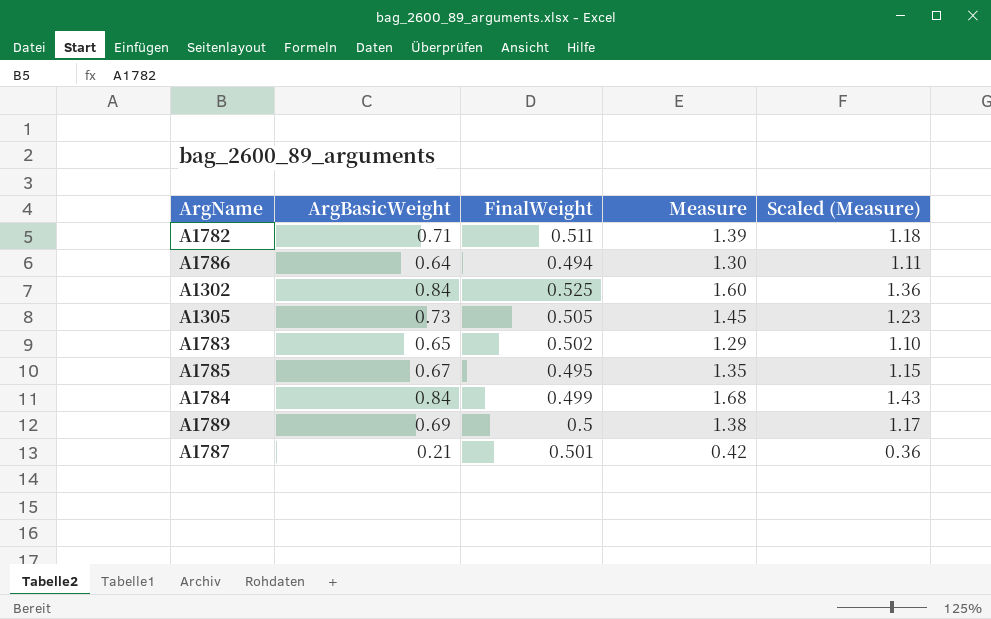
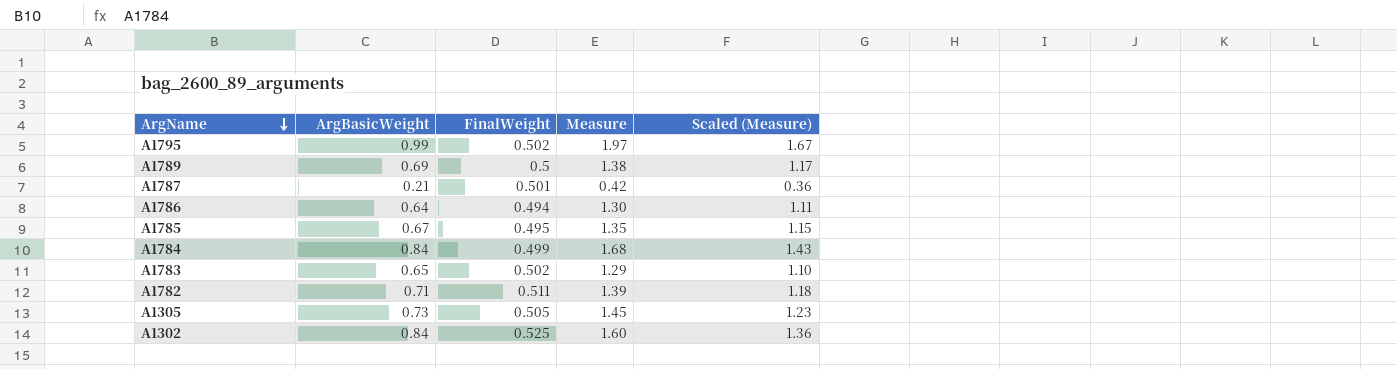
row order: none -> ArgName descending
row A1795: none -> 0.99 | 0.502 | 1.97 | 1.67

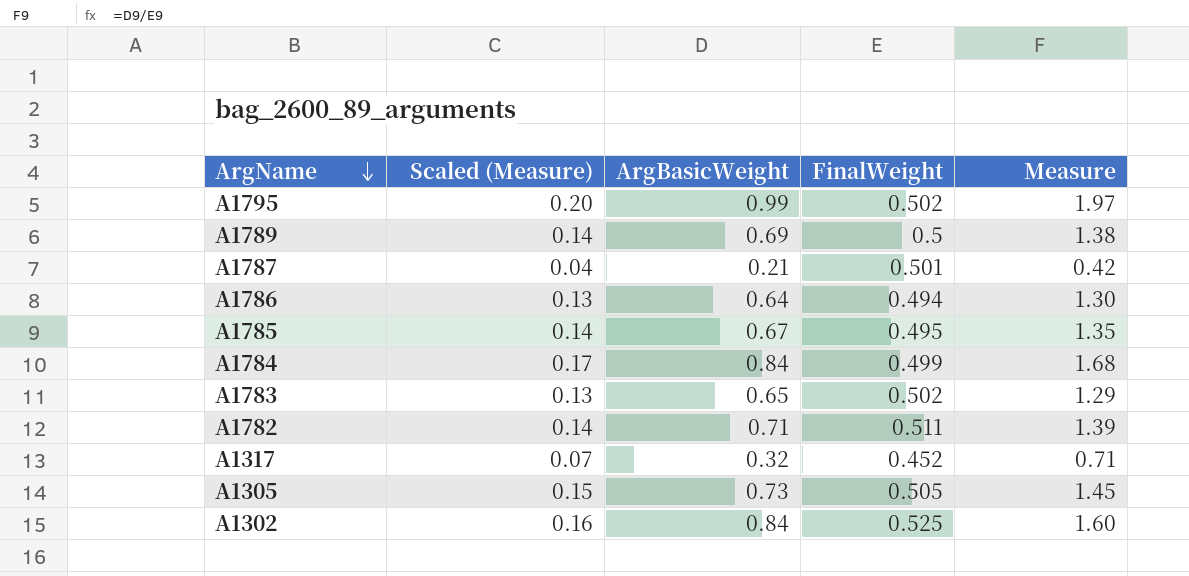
column Scaled (Measure) | formula: [Measure] * 0.85 -> [Measure] * 0.1
column Scaled (Measure) | position: 5 -> 2
row A1317: none -> 0.07 | 0.32 | 0.452 | 0.71

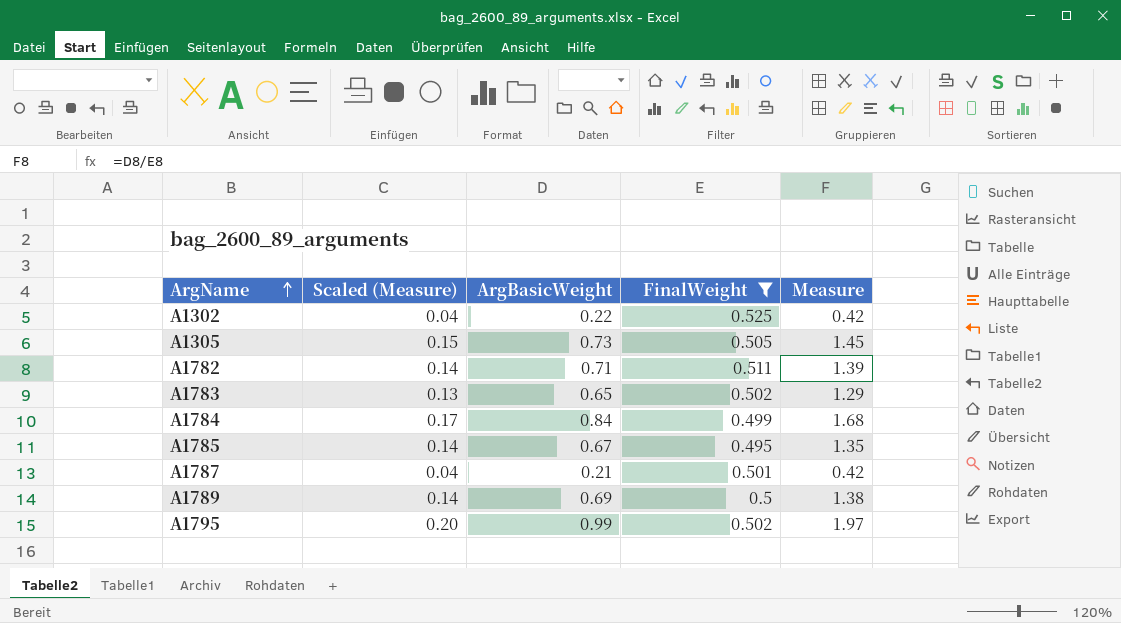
filter: none -> FinalWeight >= 0.495
row order: ArgName descending -> ArgName ascending
A1302 | Scaled (Measure): 0.16 -> 0.04
A1302 | ArgBasicWeight: 0.84 -> 0.22
A1302 | Measure: 1.60 -> 0.42

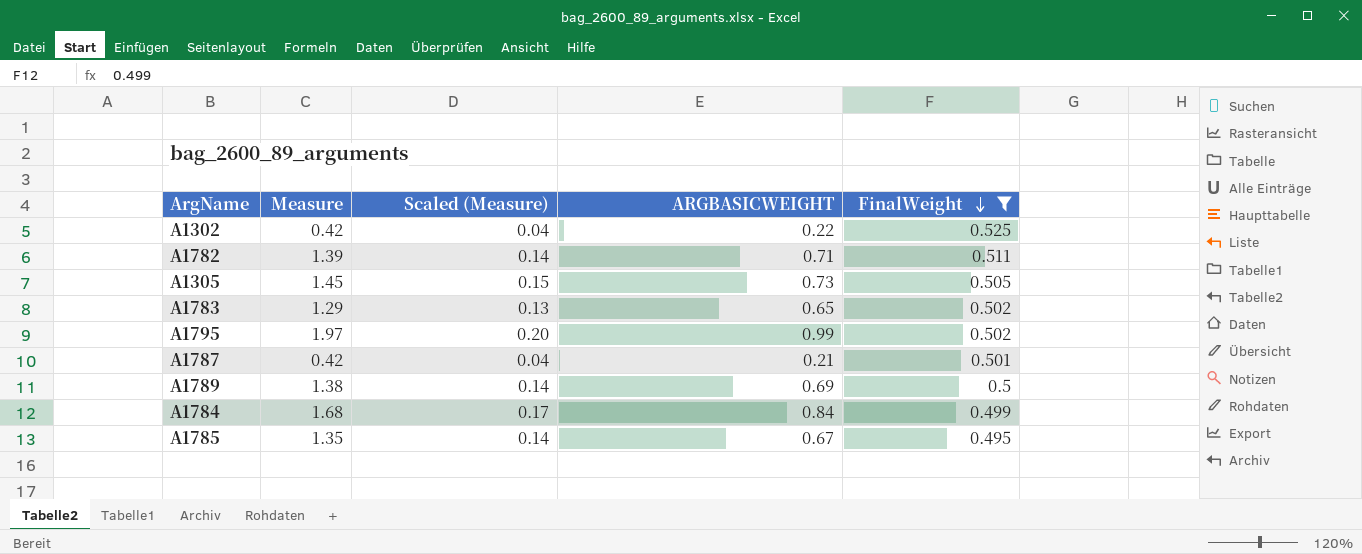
row order: ArgName ascending -> FinalWeight descending
column Measure | position: 5 -> 2
column name: ArgBasicWeight -> ARGBASICWEIGHT

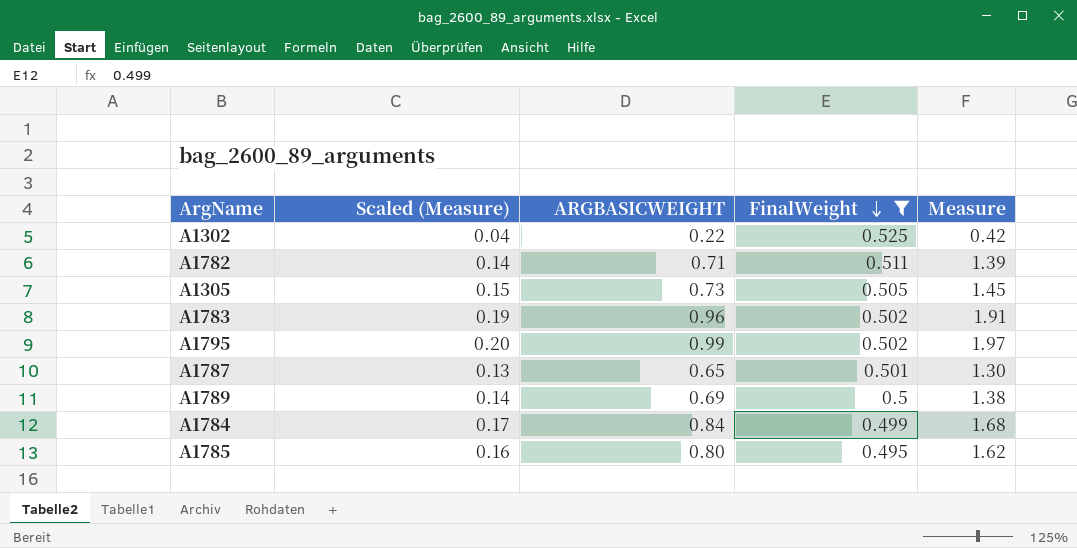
column Measure | position: 2 -> 5
A1783 | Scaled (Measure): 0.13 -> 0.19
A1783 | ARGBASICWEIGHT: 0.65 -> 0.96
A1783 | Measure: 1.29 -> 1.91
A1787 | Scaled (Measure): 0.04 -> 0.13
A1787 | ARGBASICWEIGHT: 0.21 -> 0.65
A1787 | Measure: 0.42 -> 1.30
A1785 | Scaled (Measure): 0.14 -> 0.16
A1785 | ARGBASICWEIGHT: 0.67 -> 0.80
A1785 | Measure: 1.35 -> 1.62

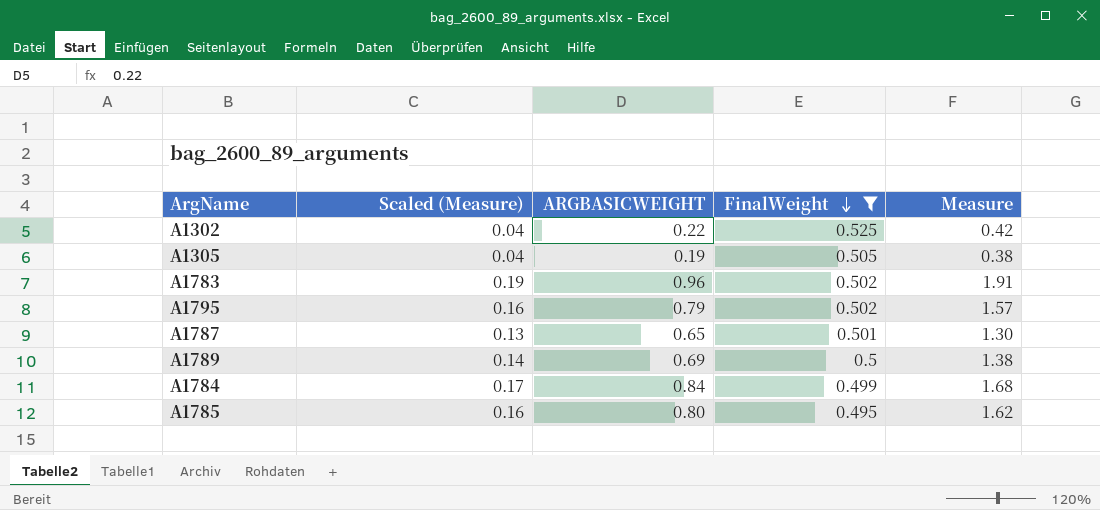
row A1782: 0.14 | 0.71 | 0.511 | 1.39 -> none
A1305 | Scaled (Measure): 0.15 -> 0.04
A1305 | ARGBASICWEIGHT: 0.73 -> 0.19
A1305 | Measure: 1.45 -> 0.38
A1795 | Scaled (Measure): 0.20 -> 0.16
A1795 | ARGBASICWEIGHT: 0.99 -> 0.79
A1795 | Measure: 1.97 -> 1.57

